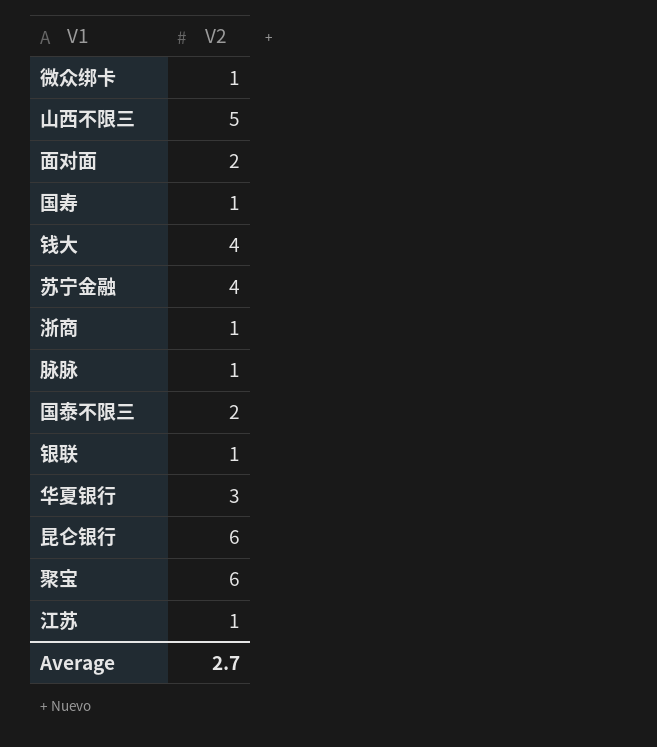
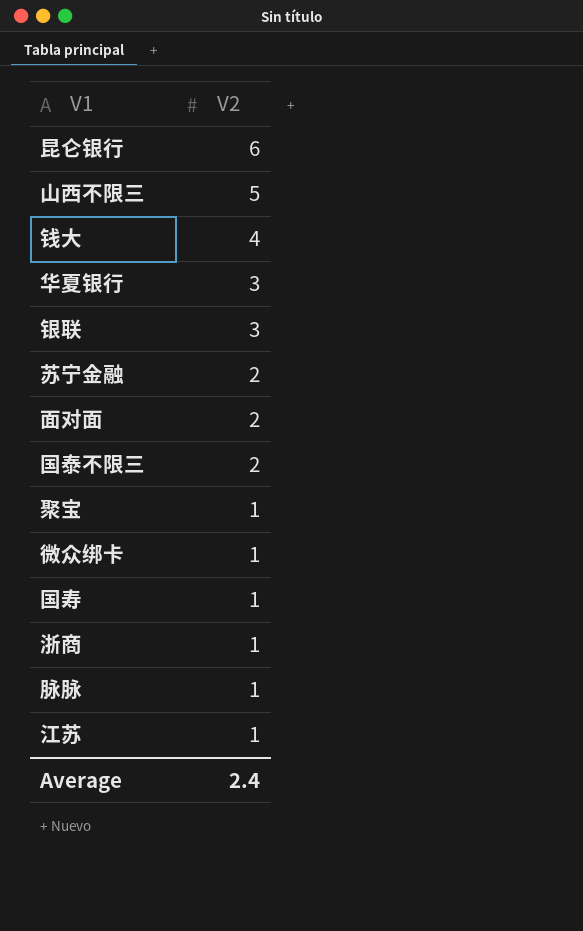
row order: none -> V2 descending
银联 | V2: 1 -> 3
苏宁金融 | V2: 4 -> 2
聚宝 | V2: 6 -> 1
Average | V2: 2.7 -> 2.4

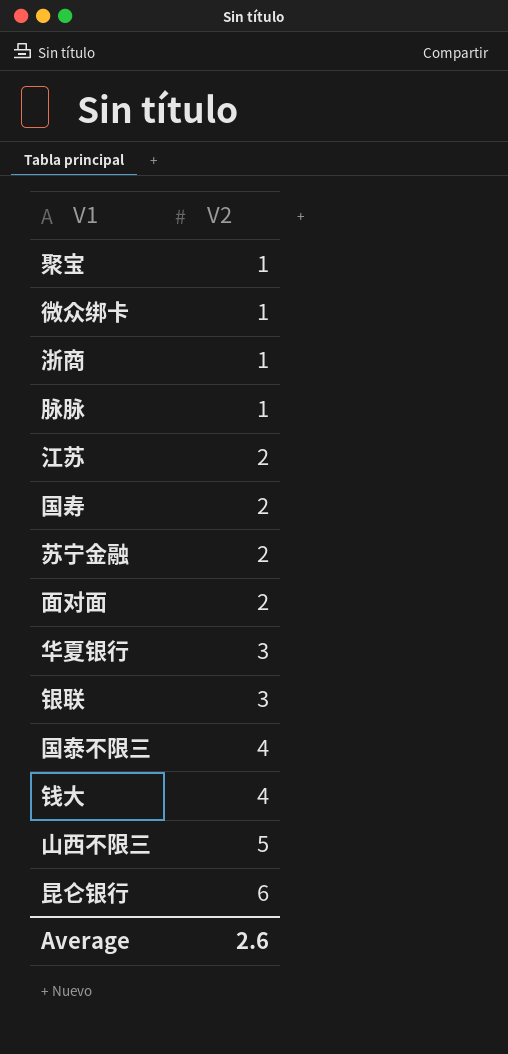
row order: V2 descending -> V2 ascending
江苏 | V2: 1 -> 2
国寿 | V2: 1 -> 2
国泰不限三 | V2: 2 -> 4
Average | V2: 2.4 -> 2.6

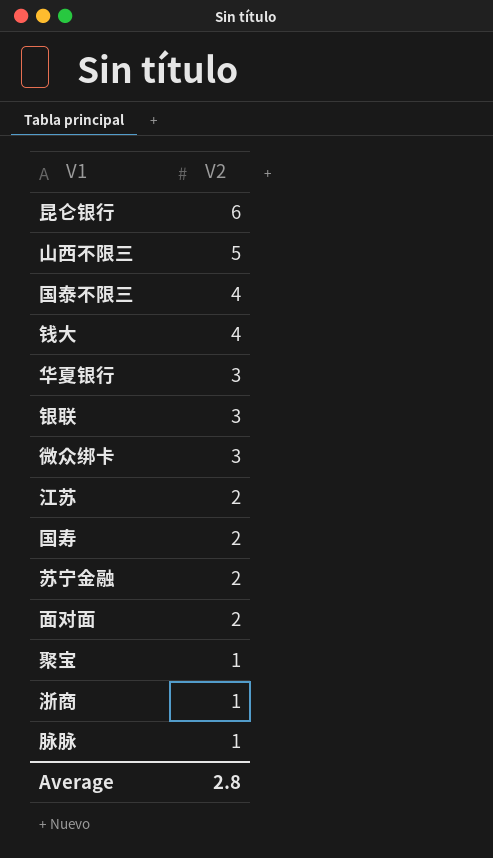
row order: V2 ascending -> V2 descending
微众绑卡 | V2: 1 -> 3
Average | V2: 2.6 -> 2.8

